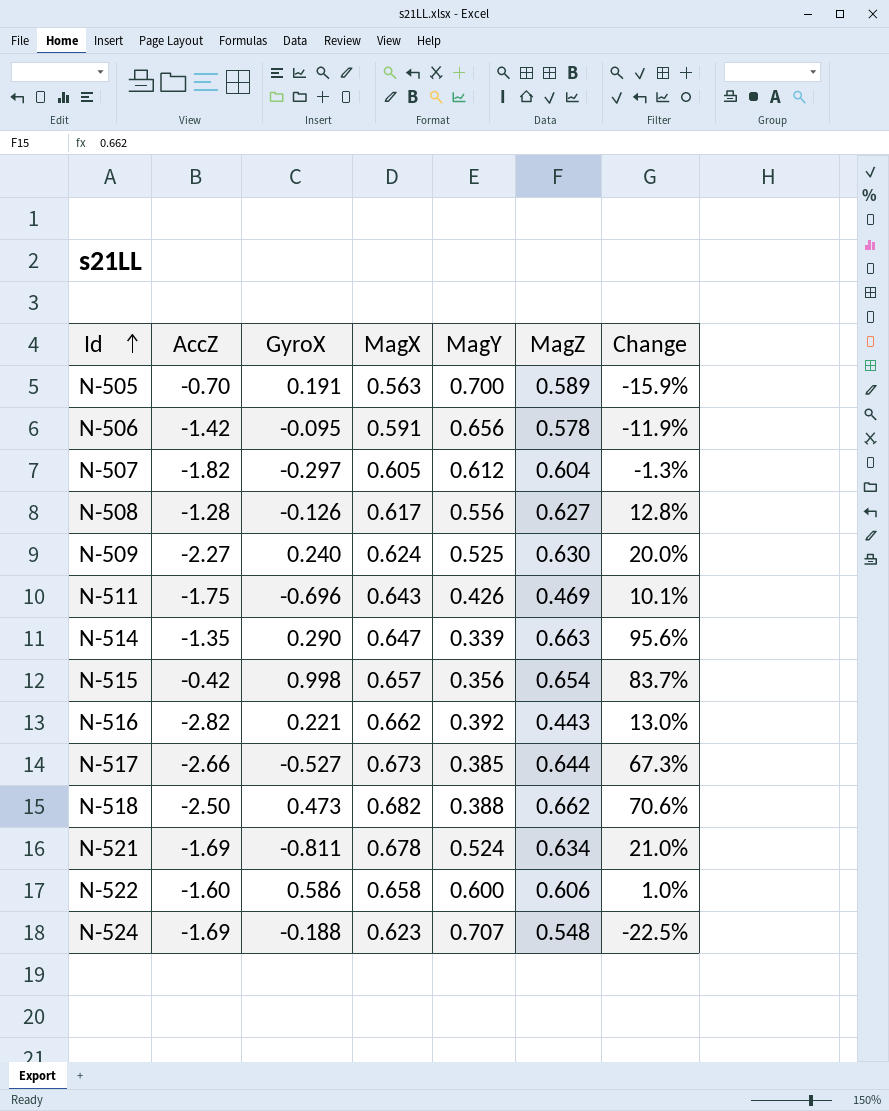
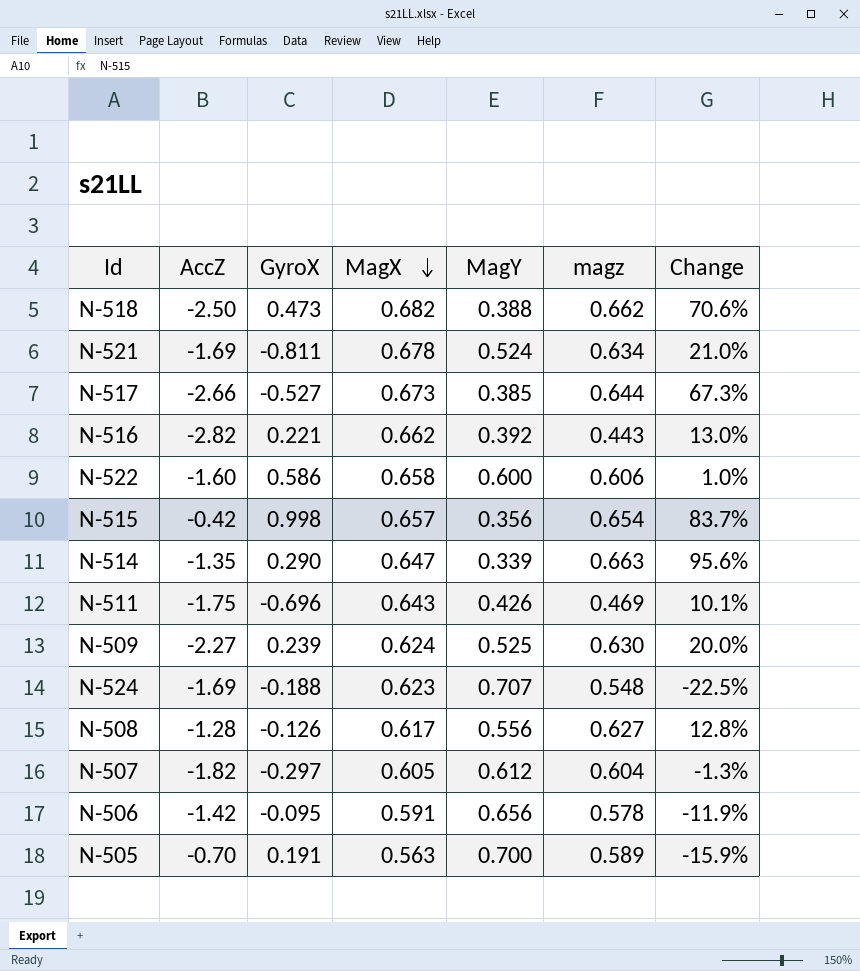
row order: Id ascending -> MagX descending
column name: MagZ -> magz
N-509 | GyroX: 0.240 -> 0.239

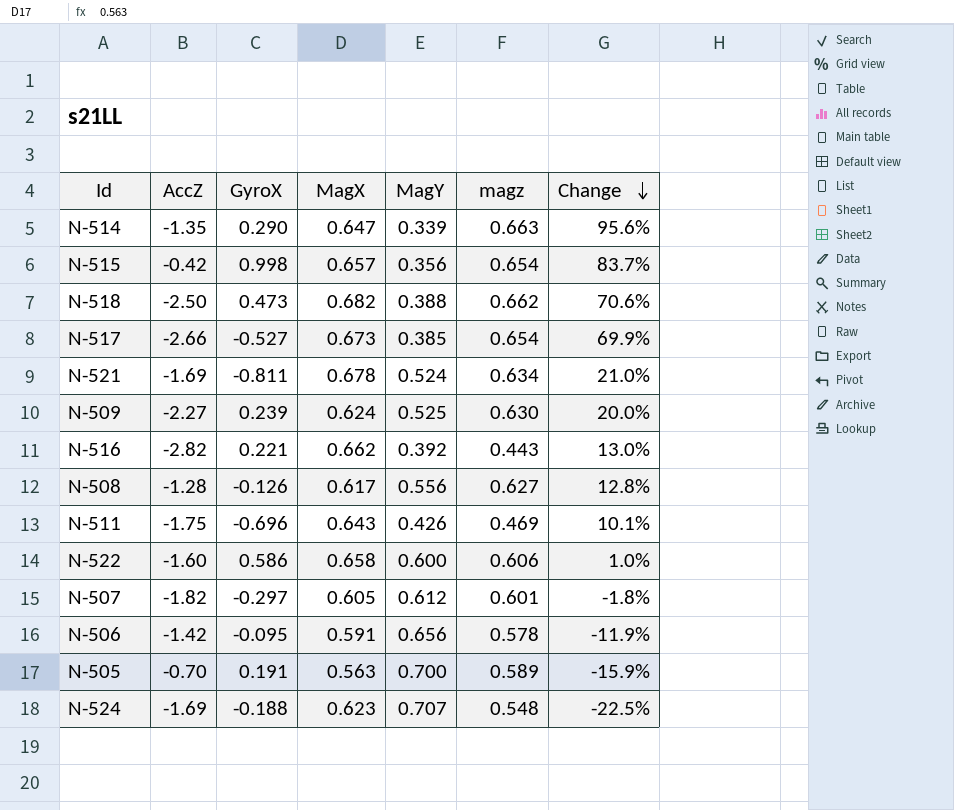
row order: MagX descending -> Change descending
N-517 | magz: 0.644 -> 0.654
N-517 | Change: 67.3% -> 69.9%
N-507 | magz: 0.604 -> 0.601
N-507 | Change: -1.3% -> -1.8%

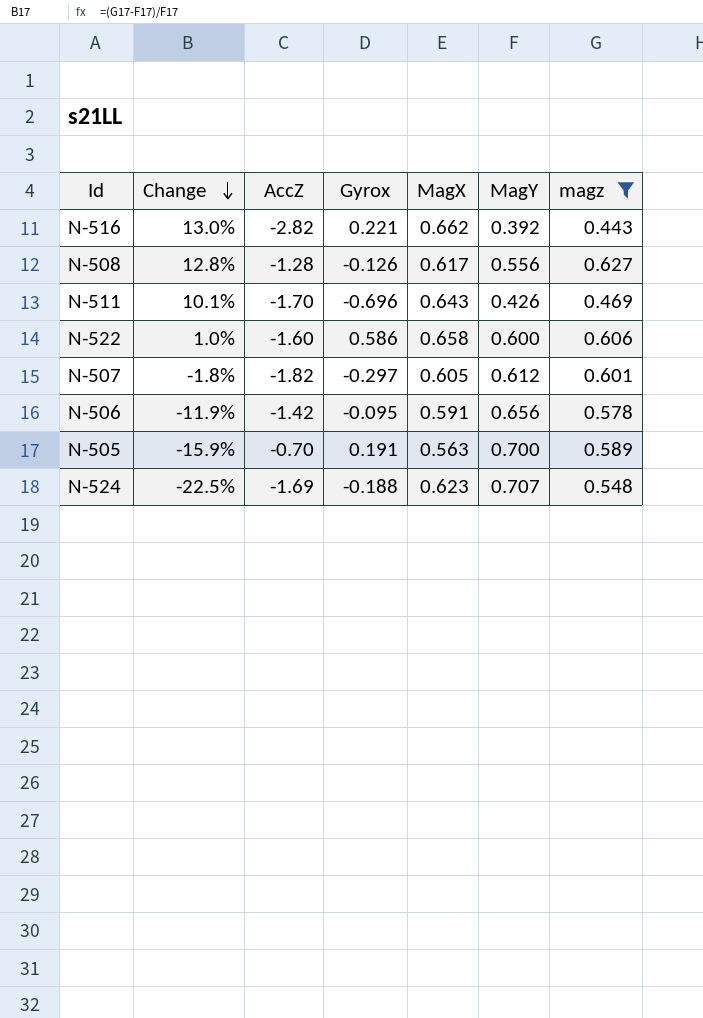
filter: none -> magz <= 0.627
column Change | position: 7 -> 2
column name: GyroX -> Gyrox
N-511 | AccZ: -1.75 -> -1.70

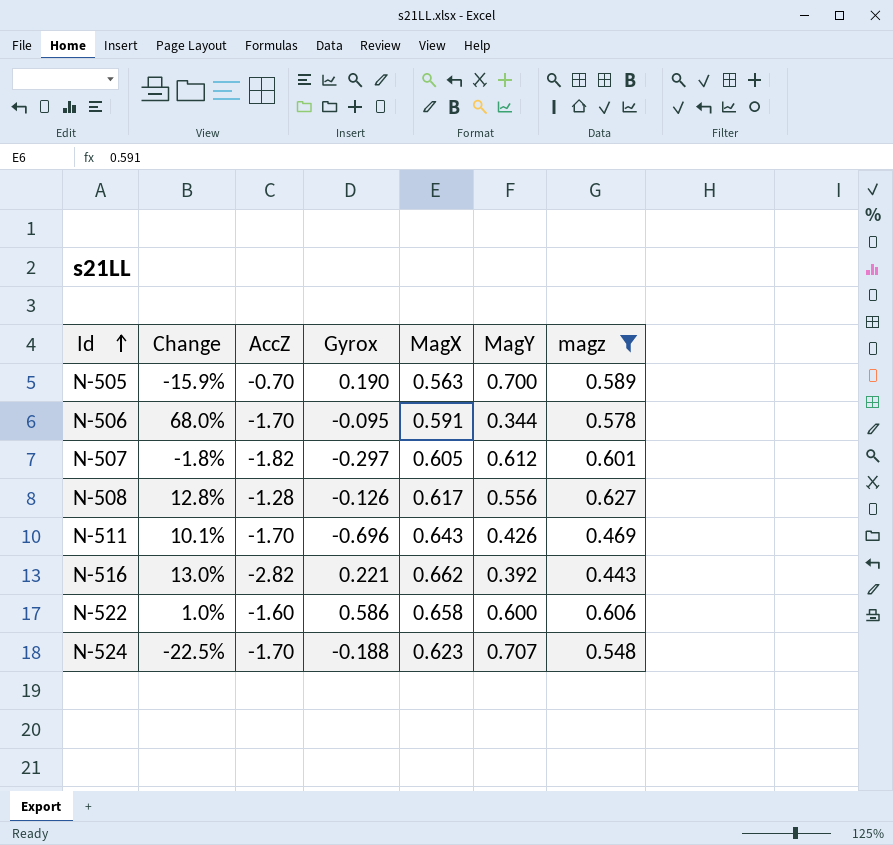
row order: Change descending -> Id ascending
N-505 | Gyrox: 0.191 -> 0.190
N-506 | Change: -11.9% -> 68.0%
N-506 | AccZ: -1.42 -> -1.70
N-506 | MagY: 0.656 -> 0.344
N-524 | AccZ: -1.69 -> -1.70

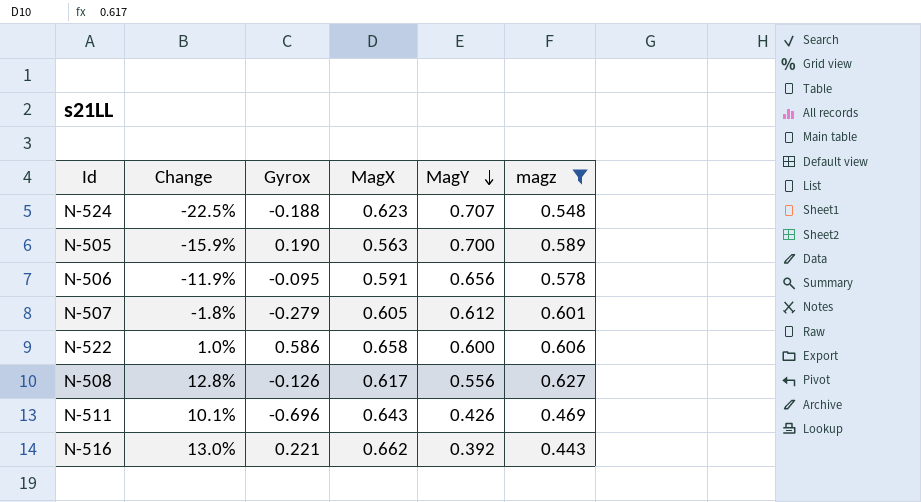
row order: Id ascending -> MagY descending
column AccZ | position: 3 -> none
N-506 | Change: 68.0% -> -11.9%
N-506 | MagY: 0.344 -> 0.656
N-507 | Gyrox: -0.297 -> -0.279

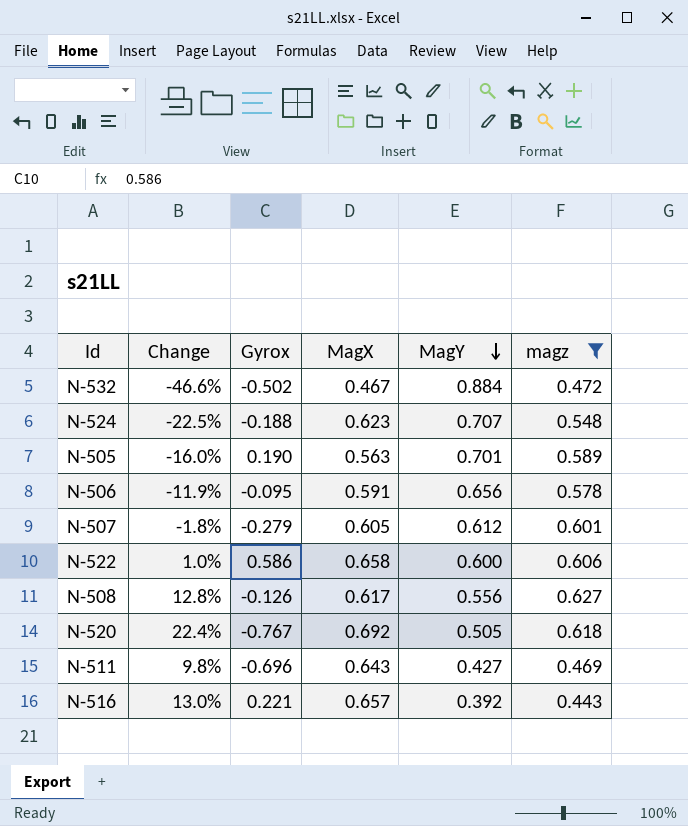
row N-532: none -> -46.6% | -0.502 | 0.467 | 0.884 | 0.472
N-505 | Change: -15.9% -> -16.0%
N-505 | MagY: 0.700 -> 0.701
row N-520: none -> 22.4% | -0.767 | 0.692 | 0.505 | 0.618
N-511 | Change: 10.1% -> 9.8%
N-511 | MagY: 0.426 -> 0.427
N-516 | MagX: 0.662 -> 0.657

